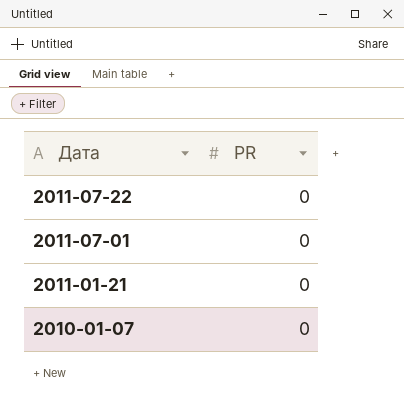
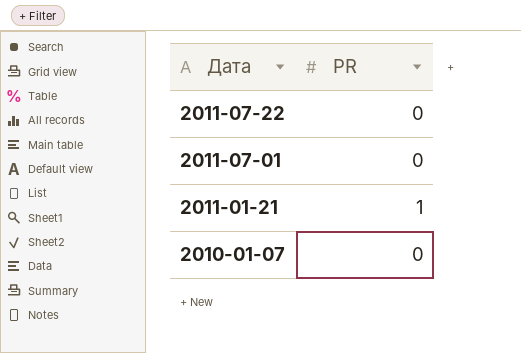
2011-01-21 | PR: 0 -> 1

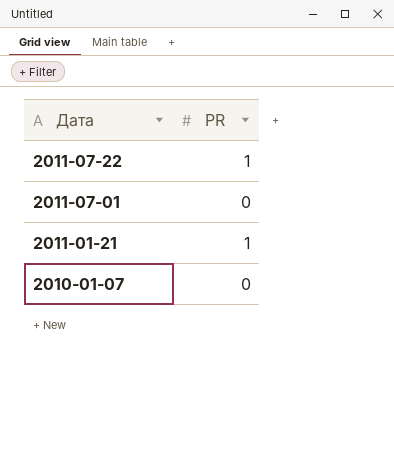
2011-07-22 | PR: 0 -> 1

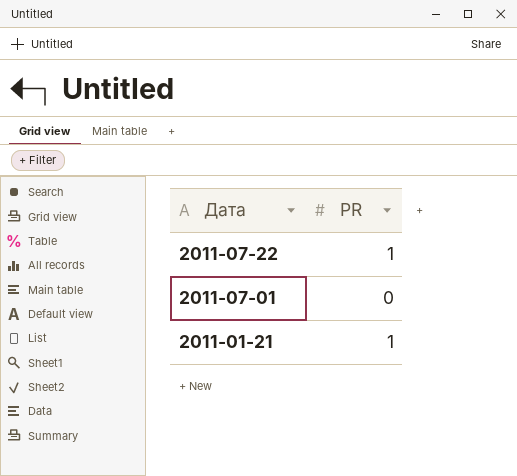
row 2010-01-07: 0 -> none

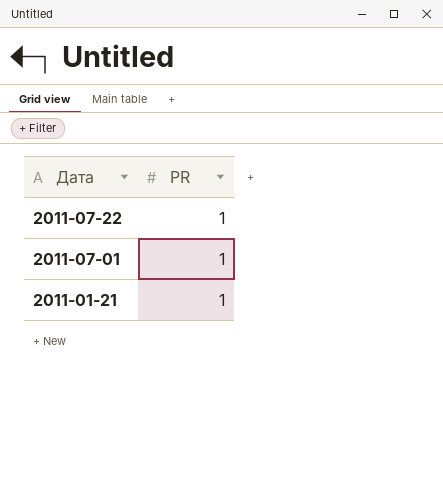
2011-07-01 | PR: 0 -> 1

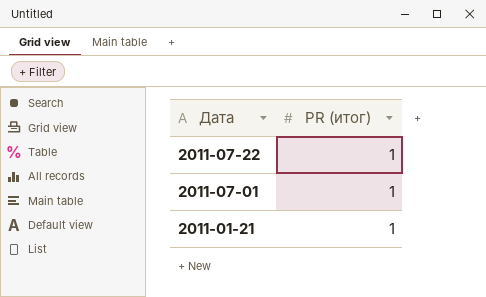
column name: PR -> PR (итог)

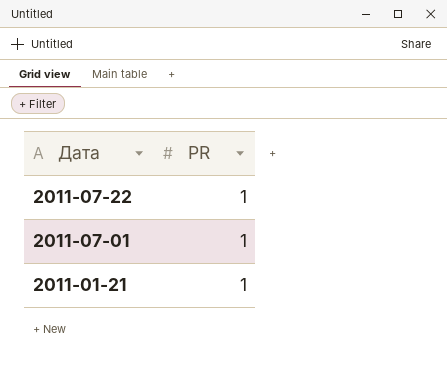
column name: PR (итог) -> PR

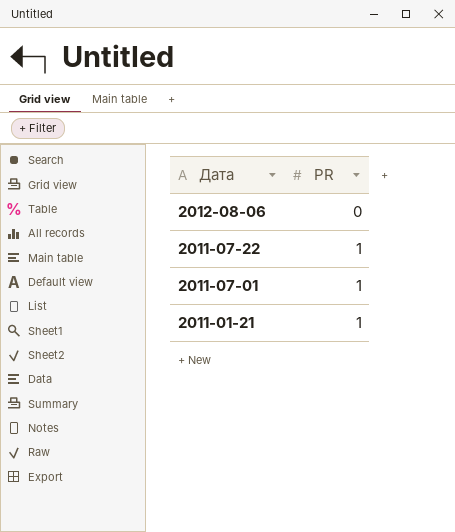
row 2012-08-06: none -> 0

